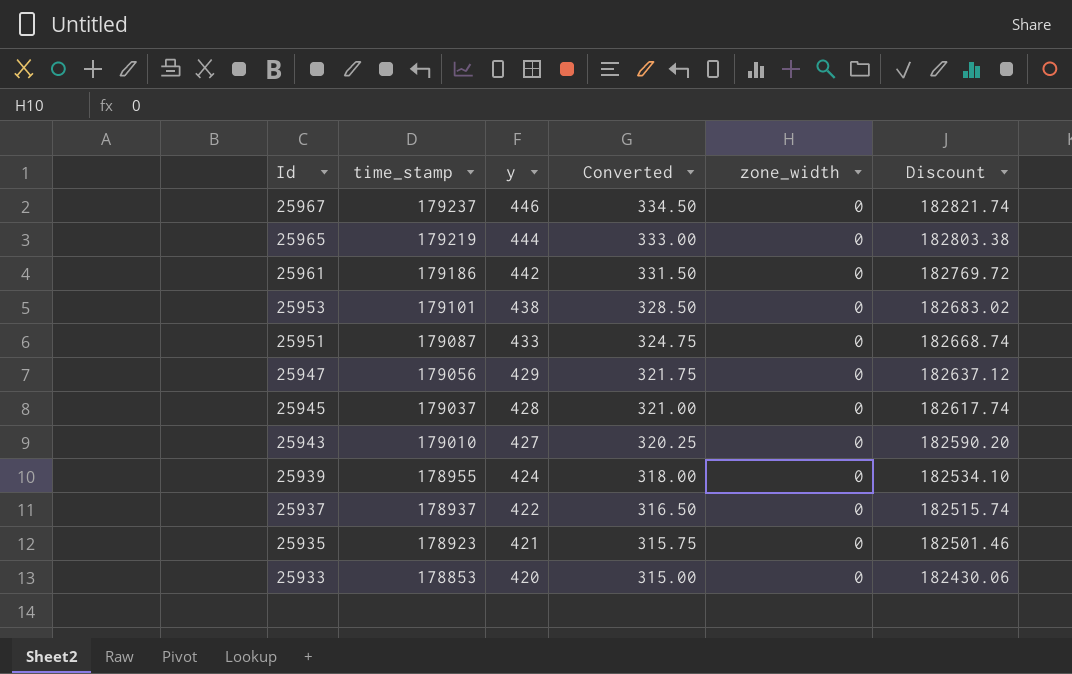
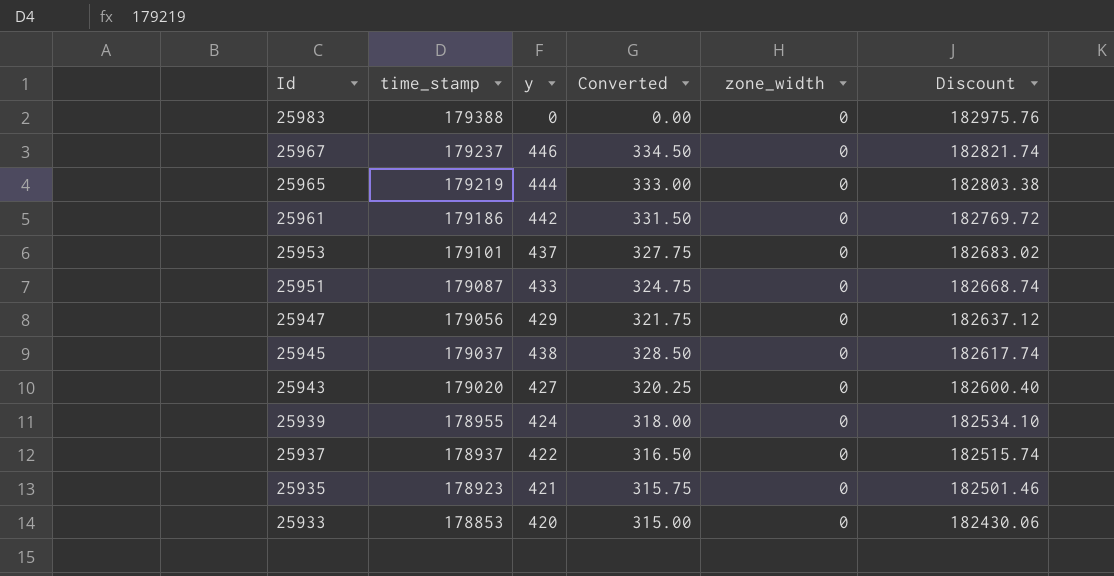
row 25983: none -> 179388 | 0 | 0.00 | 0 | 182975.76
25953 | y: 438 -> 437
25953 | Converted: 328.50 -> 327.75
25945 | y: 428 -> 438
25945 | Converted: 321.00 -> 328.50
25943 | time_stamp: 179010 -> 179020
25943 | Discount: 182590.20 -> 182600.40

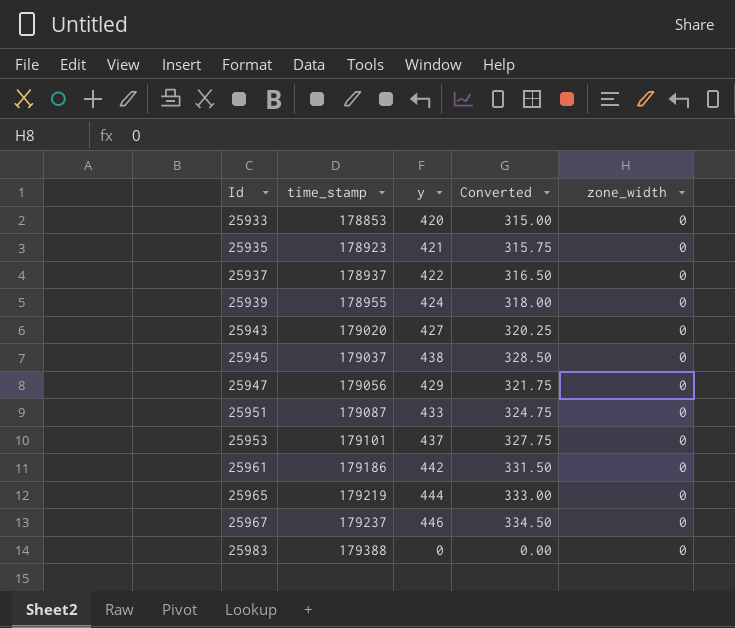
row order: Id descending -> Id ascending
column Discount | formula: [time_stamp] * 1.02 -> none

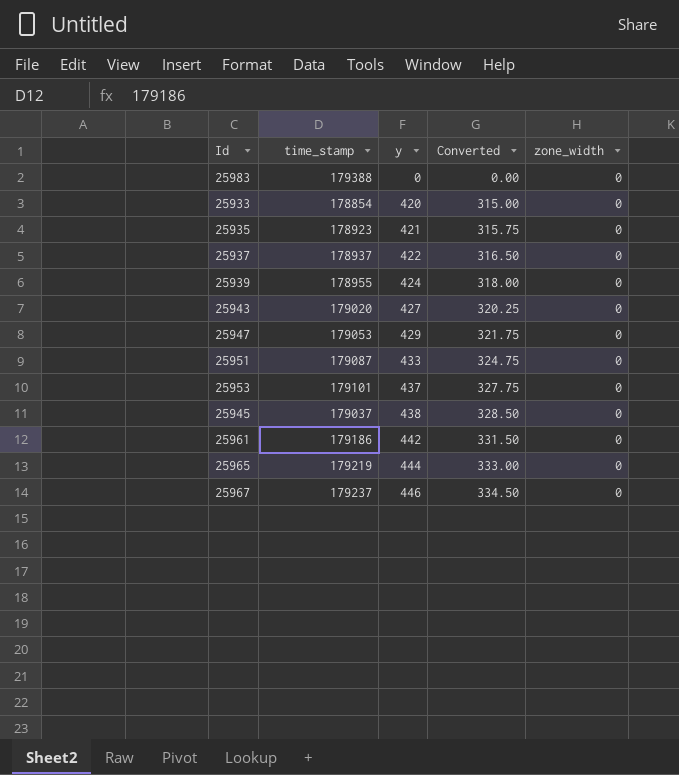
row order: Id ascending -> y ascending
25933 | time_stamp: 178853 -> 178854
25947 | time_stamp: 179056 -> 179053

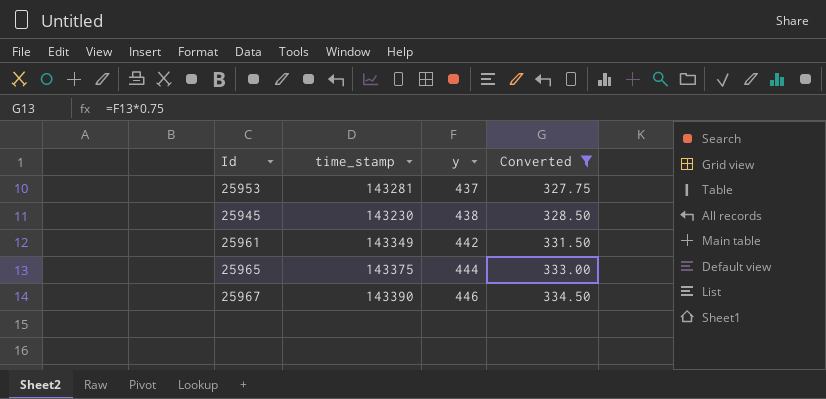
filter: none -> Converted >= 327.75
column zone_width | position: 5 -> none
25953 | time_stamp: 179101 -> 143281
25945 | time_stamp: 179037 -> 143230
25961 | time_stamp: 179186 -> 143349
25965 | time_stamp: 179219 -> 143375
25967 | time_stamp: 179237 -> 143390

